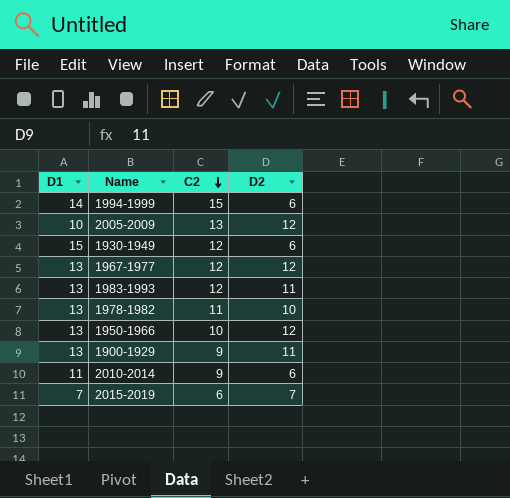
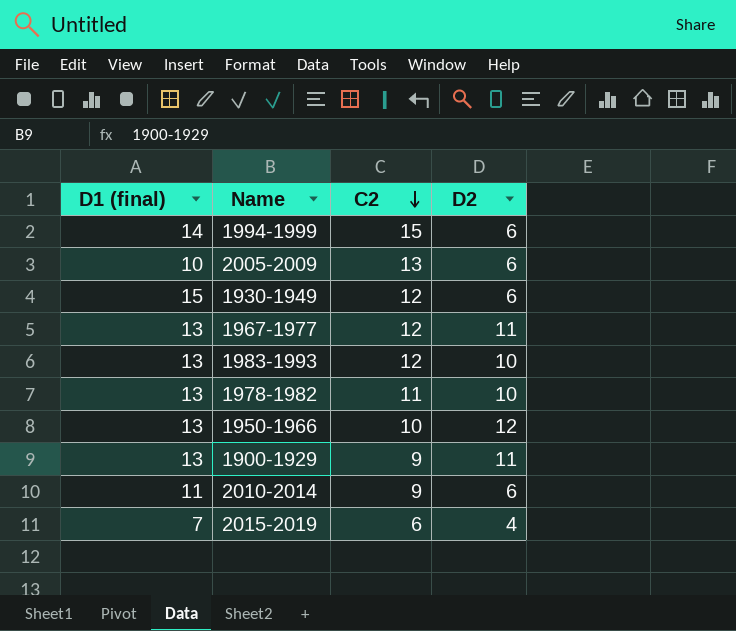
column name: D1 -> D1 (final)
2005-2009 | D2: 12 -> 6
1967-1977 | D2: 12 -> 11
1983-1993 | D2: 11 -> 10
2015-2019 | D2: 7 -> 4

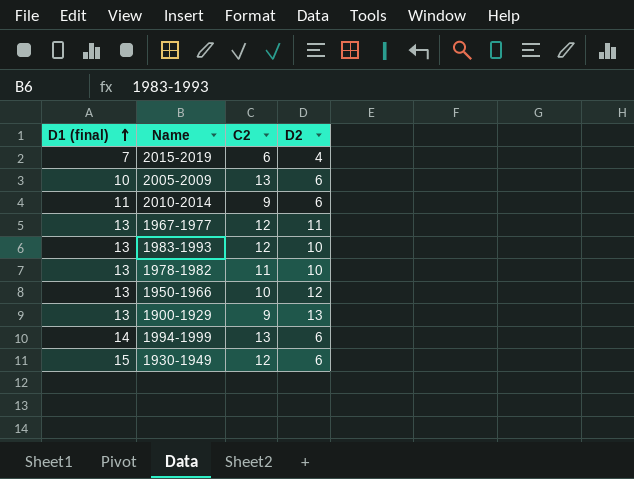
row order: C2 descending -> D1 (final) ascending
1900-1929 | D2: 11 -> 13
1994-1999 | C2: 15 -> 13

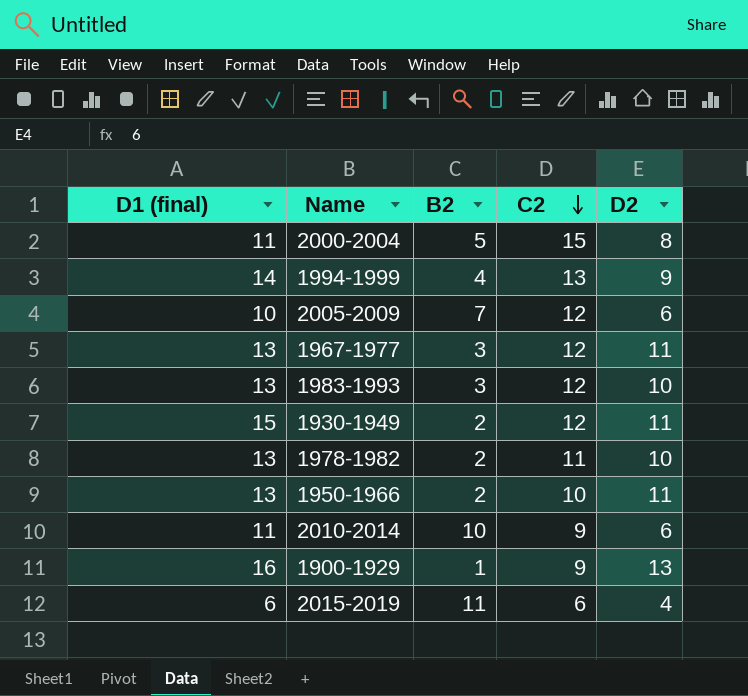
row order: D1 (final) ascending -> C2 descending
column B2 | position: none -> 3
row 2000-2004: none -> 11 | 5 | 15 | 8
1994-1999 | D2: 6 -> 9
2005-2009 | C2: 13 -> 12
1930-1949 | D2: 6 -> 11
1950-1966 | D2: 12 -> 11
1900-1929 | D1 (final): 13 -> 16
2015-2019 | D1 (final): 7 -> 6

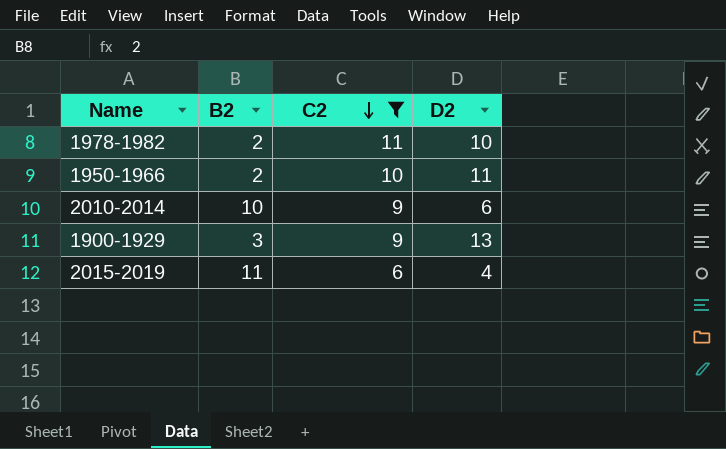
filter: none -> C2 <= 11
column D1 (final) | position: 1 -> none
1900-1929 | B2: 1 -> 3

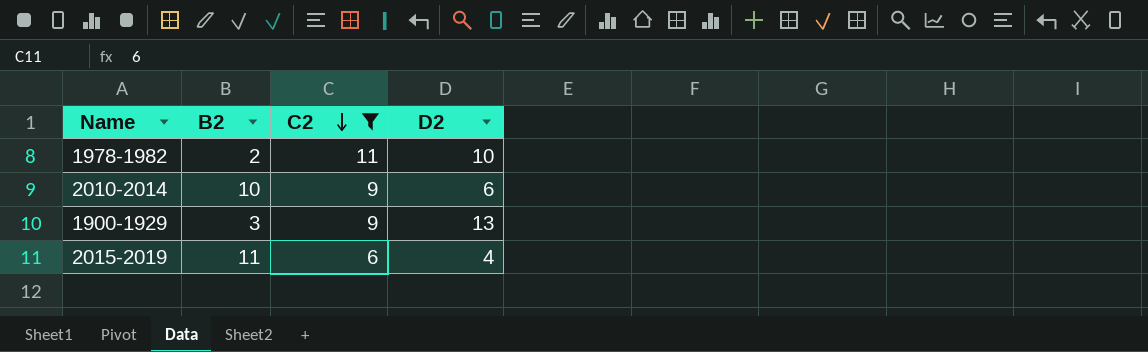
row 1950-1966: 2 | 10 | 11 -> none

